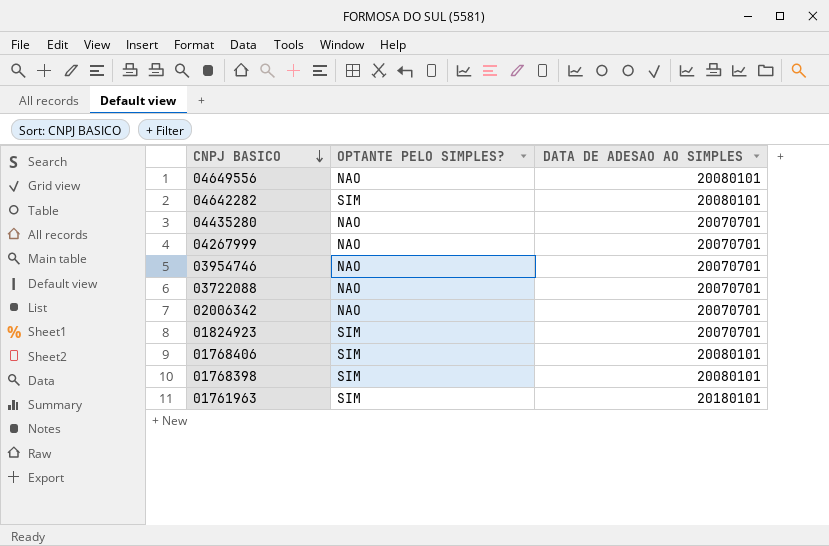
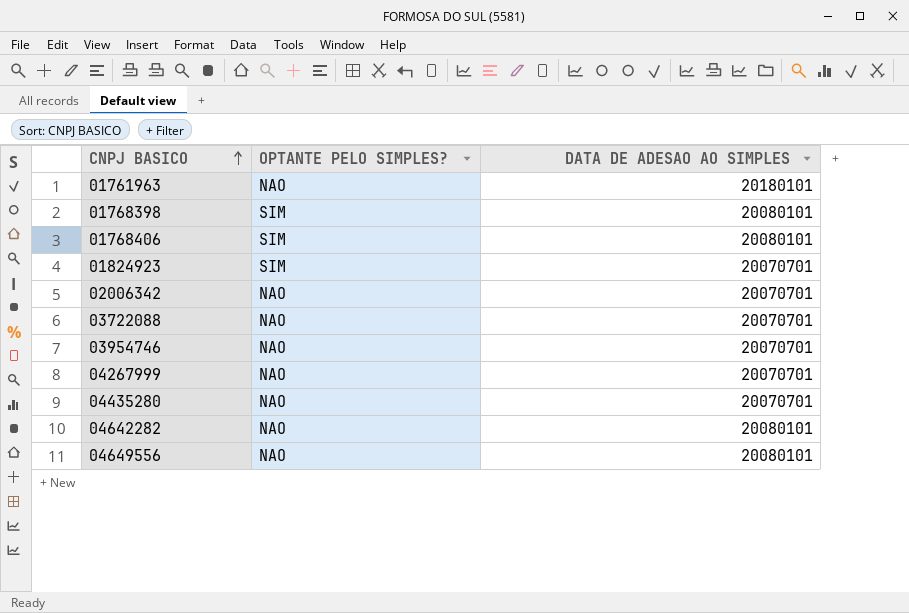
row order: CNPJ BASICO descending -> CNPJ BASICO ascending
01761963 | OPTANTE PELO SIMPLES?: SIM -> NAO
04642282 | OPTANTE PELO SIMPLES?: SIM -> NAO

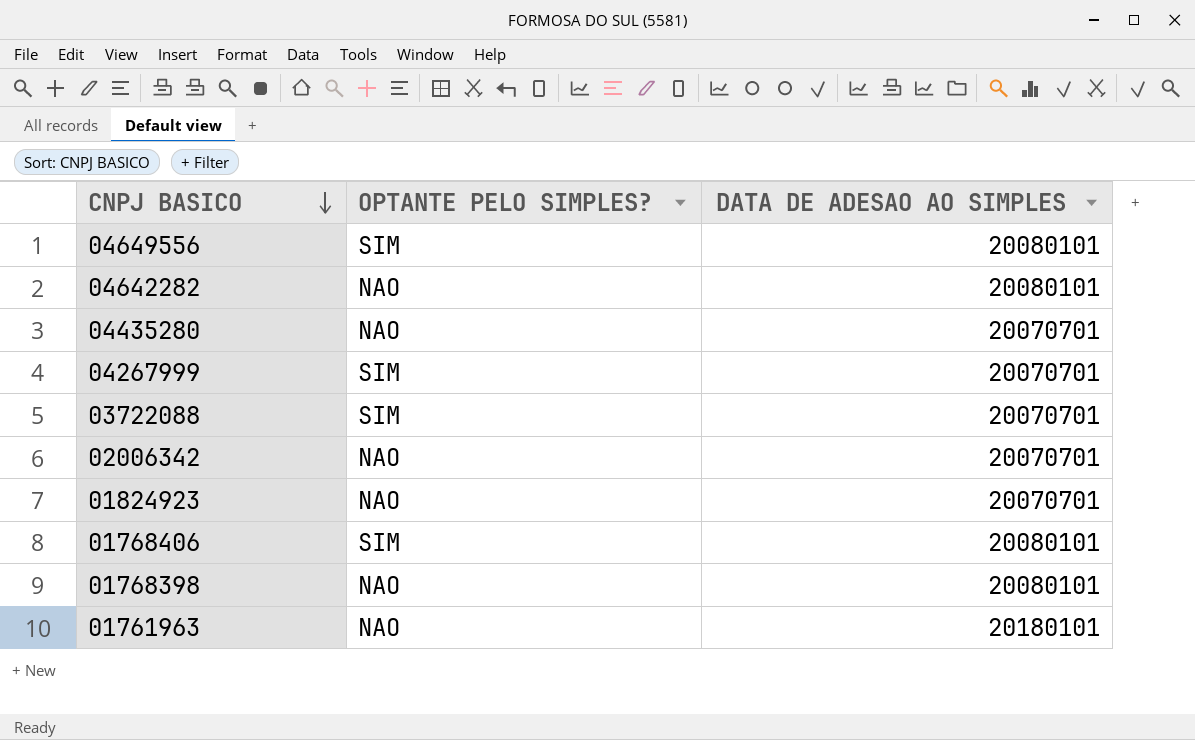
row order: CNPJ BASICO ascending -> CNPJ BASICO descending
row 03954746: NAO | 20070701 -> none
04649556 | OPTANTE PELO SIMPLES?: NAO -> SIM
04267999 | OPTANTE PELO SIMPLES?: NAO -> SIM
03722088 | OPTANTE PELO SIMPLES?: NAO -> SIM
01824923 | OPTANTE PELO SIMPLES?: SIM -> NAO
01768398 | OPTANTE PELO SIMPLES?: SIM -> NAO

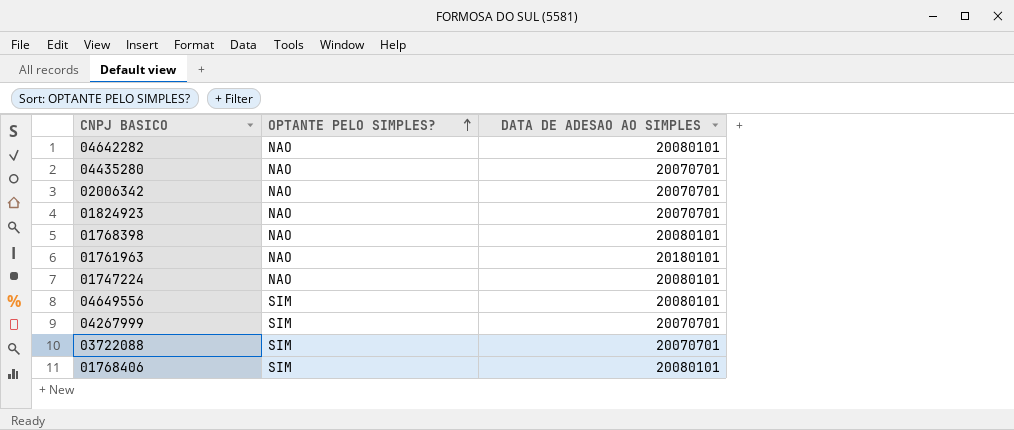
row order: CNPJ BASICO descending -> OPTANTE PELO SIMPLES? ascending
row 01747224: none -> NAO | 20080101

